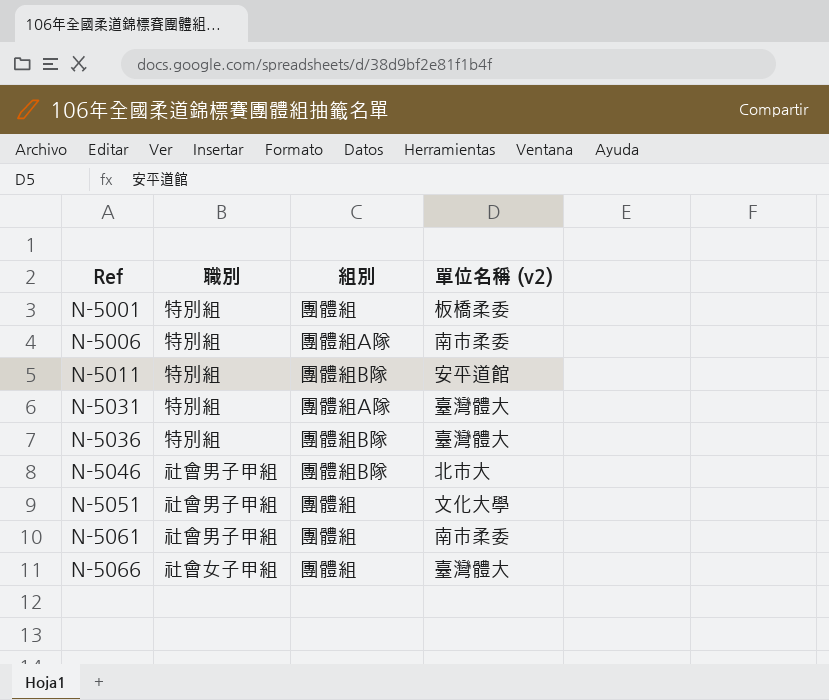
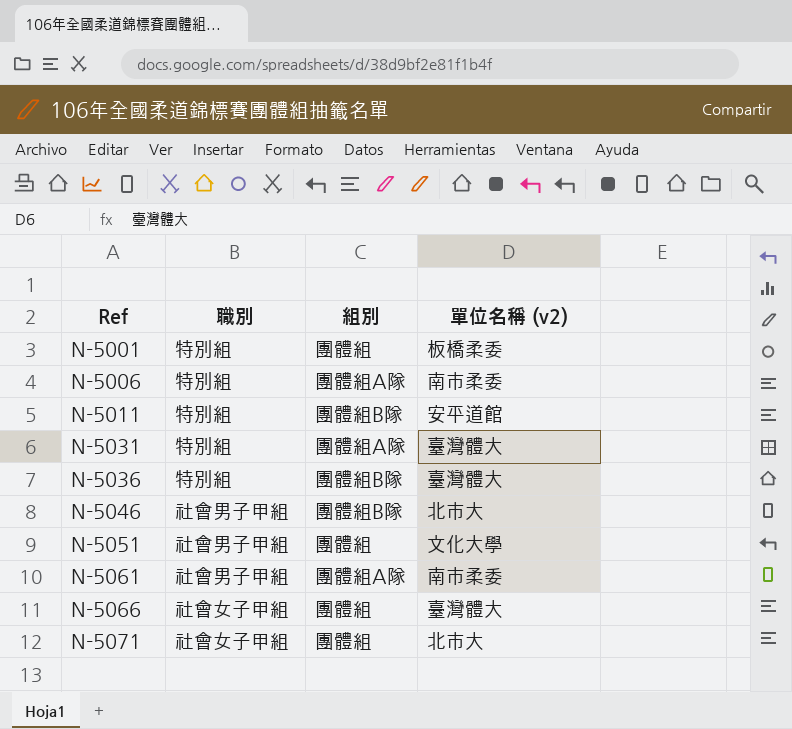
N-5061 | 組別: 團體組 -> 團體組A隊
row N-5071: none -> 社會女子甲組 | 團體組 | 北市大

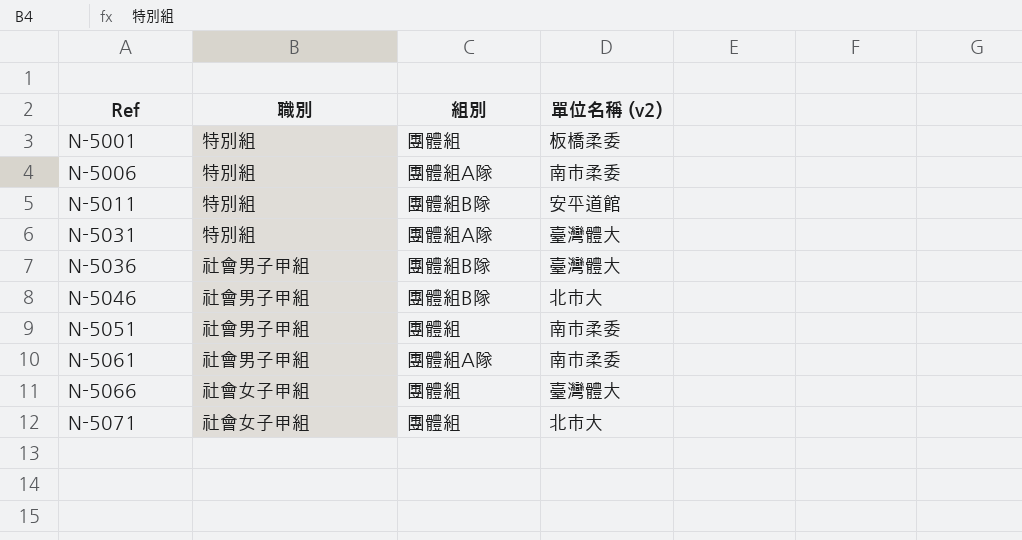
N-5036 | 職別: 特別組 -> 社會男子甲組
N-5051 | 單位名稱 (v2): 文化大學 -> 南市柔委

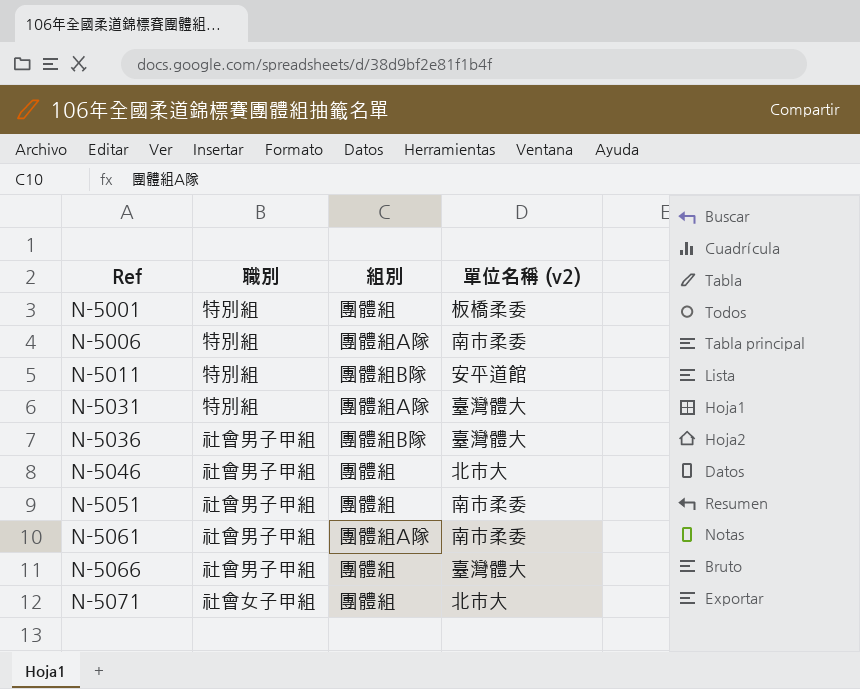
N-5046 | 組別: 團體組B隊 -> 團體組
N-5066 | 職別: 社會女子甲組 -> 社會男子甲組

